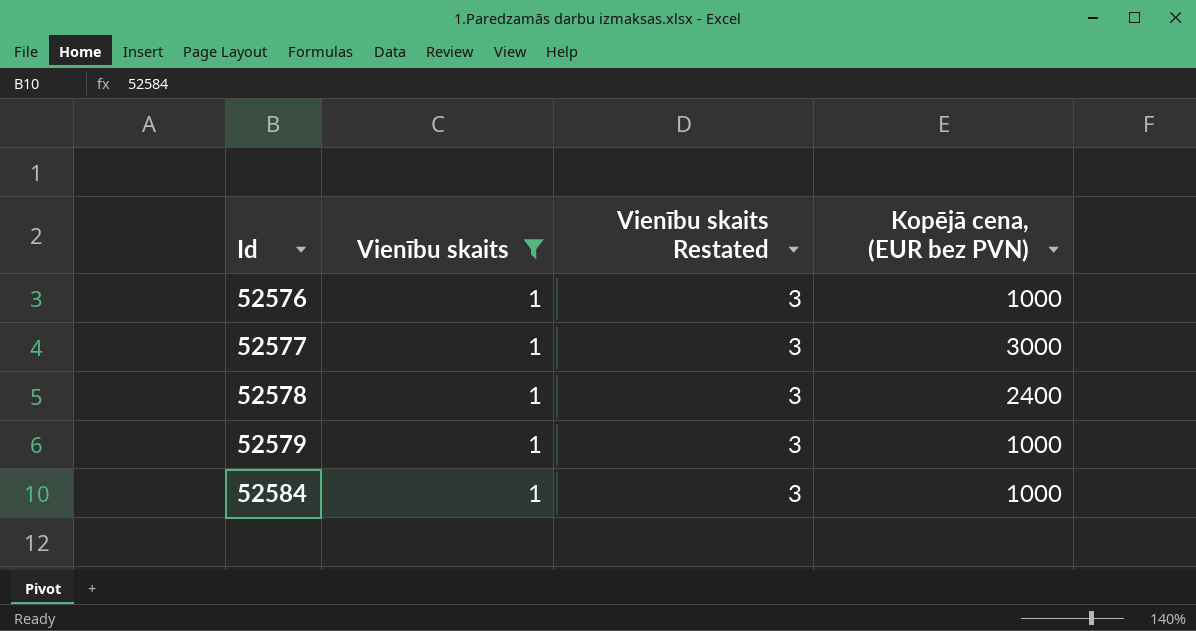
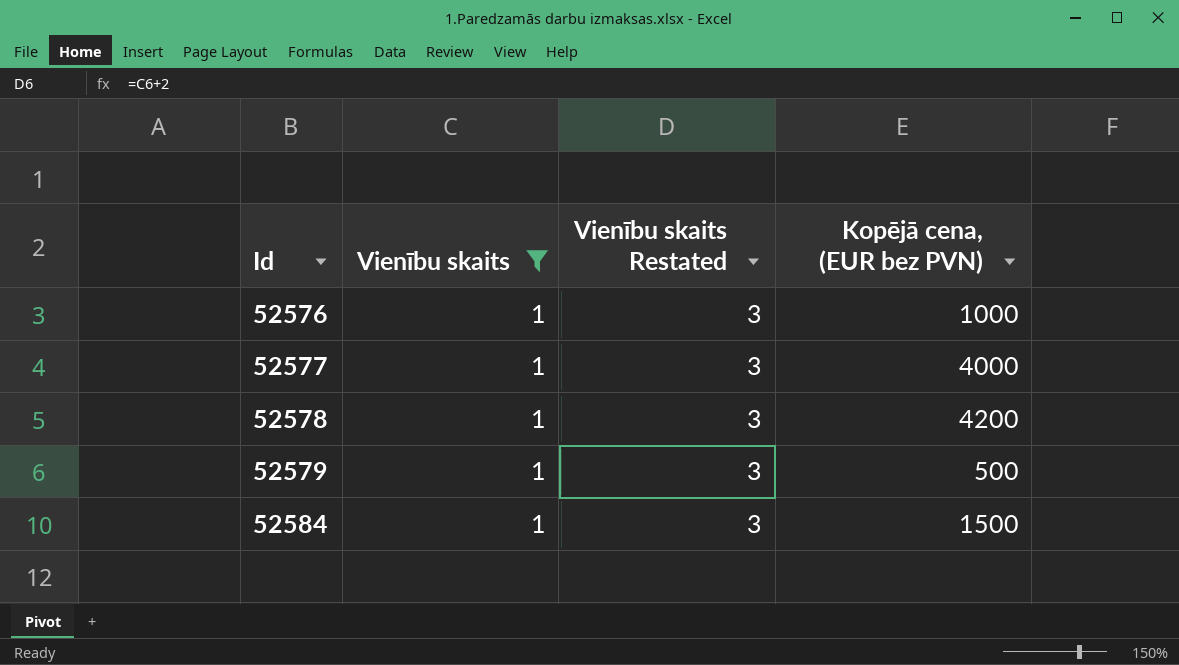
52577 | Kopējā cena, (EUR bez PVN): 3000 -> 4000
52578 | Kopējā cena, (EUR bez PVN): 2400 -> 4200
52579 | Kopējā cena, (EUR bez PVN): 1000 -> 500
52584 | Kopējā cena, (EUR bez PVN): 1000 -> 1500

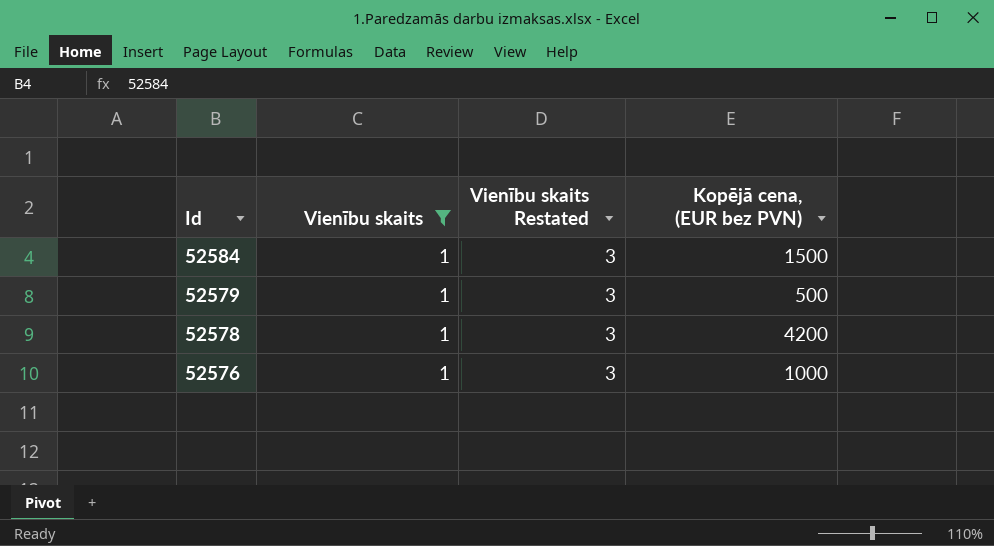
row order: Id ascending -> Id descending
row 52577: 1 | 3 | 4000 -> none

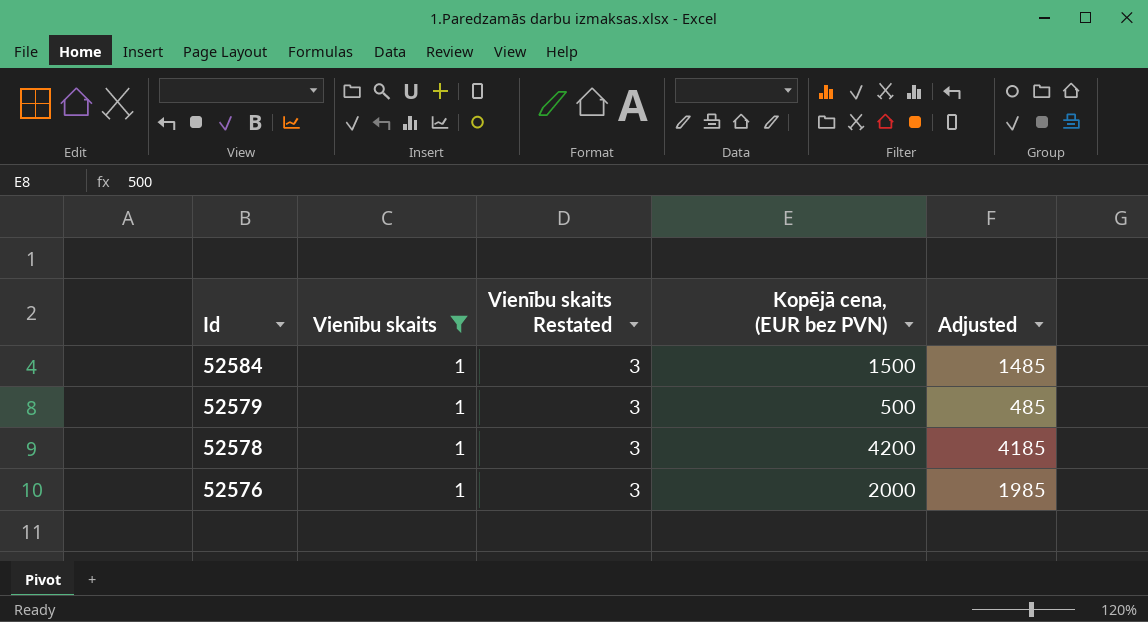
column Adjusted | formula: none -> [Kopējā cena, (EUR bez PVN)] - 15
52576 | Kopējā cena, (EUR bez PVN): 1000 -> 2000

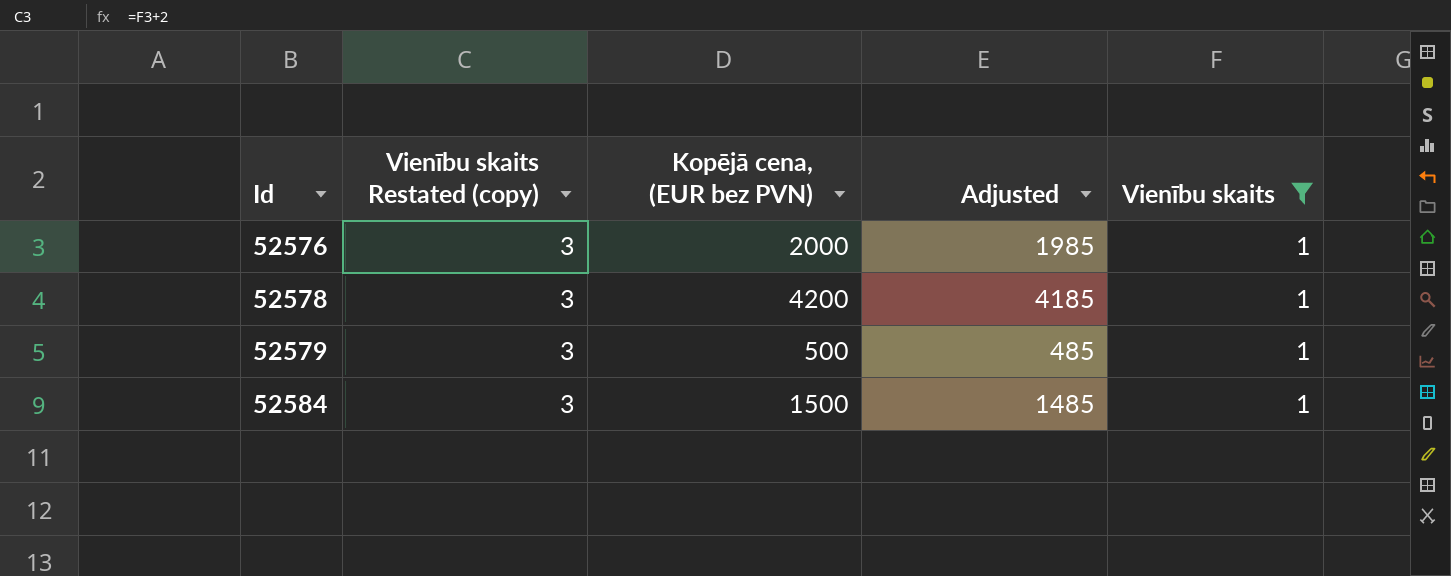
row order: Id descending -> Id ascending
column name: Vienību skaits Restated -> Vienību skaits Restated (copy)
column Vienību skaits | position: 2 -> 5

